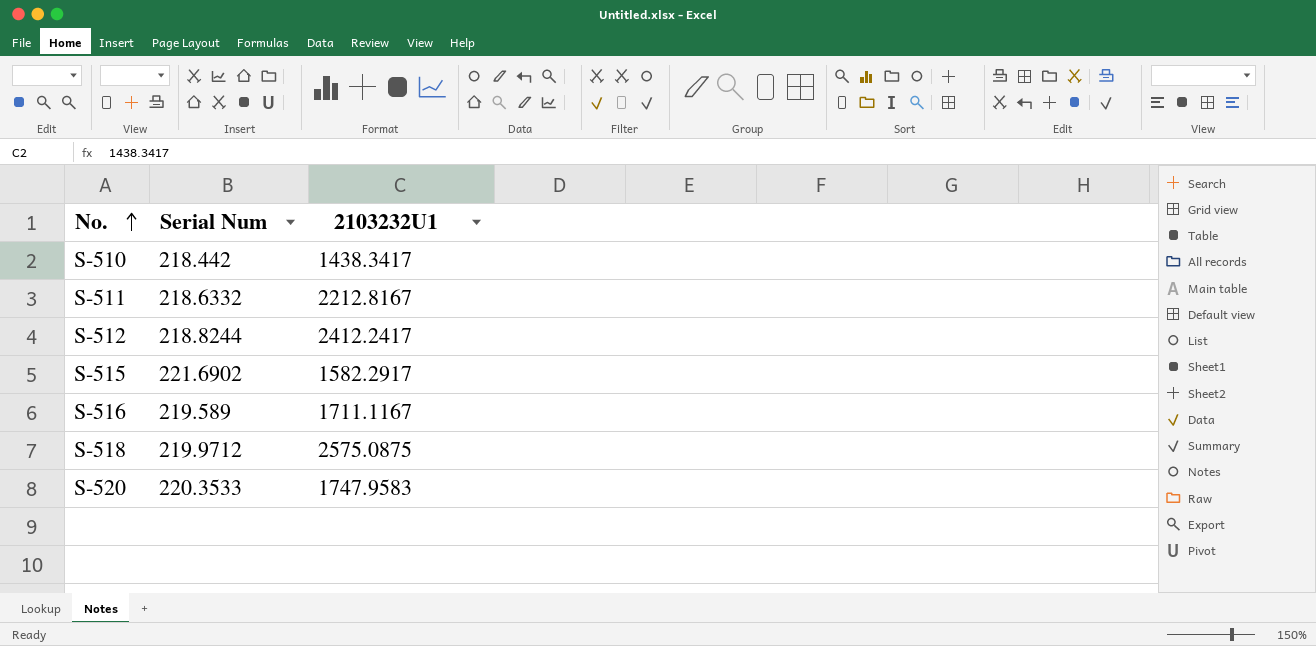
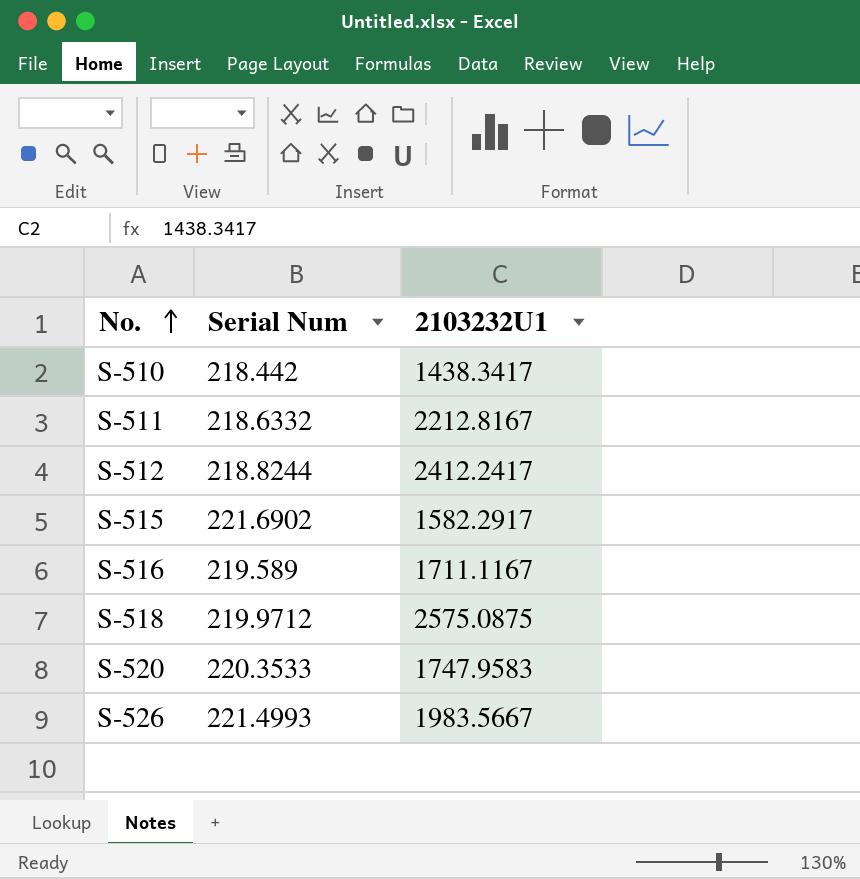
row S-526: none -> 221.4993 | 1983.5667

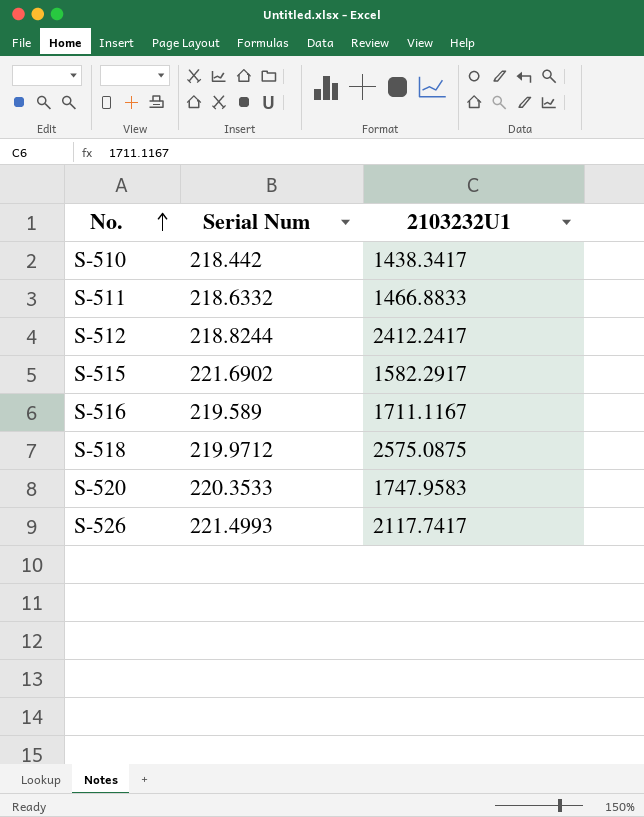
S-511 | 2103232U1: 2212.8167 -> 1466.8833
S-526 | 2103232U1: 1983.5667 -> 2117.7417

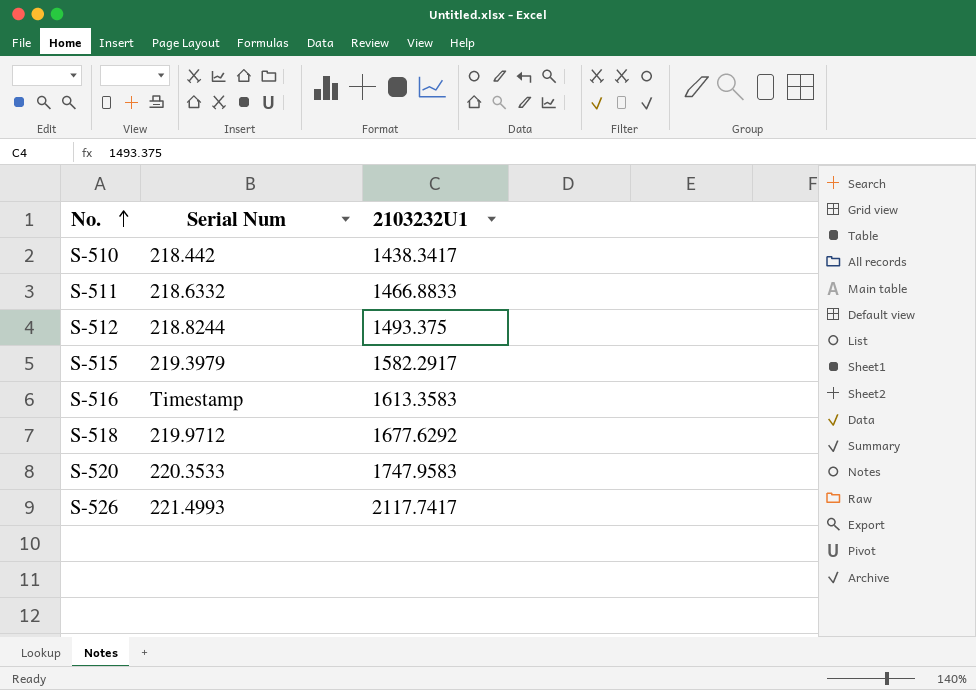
S-512 | 2103232U1: 2412.2417 -> 1493.375
S-515 | Serial Num: 221.6902 -> 219.3979
S-516 | Serial Num: 219.589 -> Timestamp
S-516 | 2103232U1: 1711.1167 -> 1613.3583
S-518 | 2103232U1: 2575.0875 -> 1677.6292

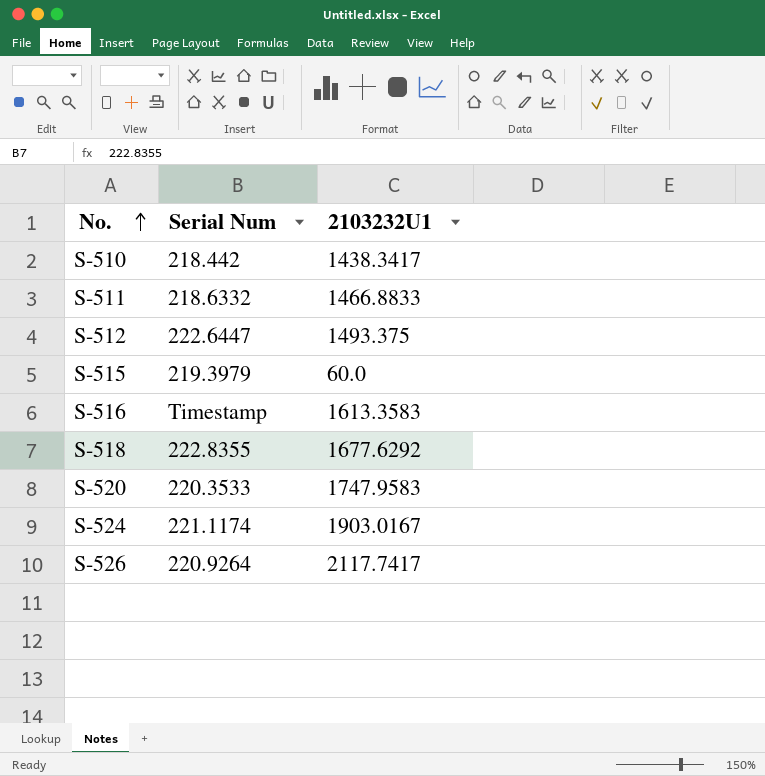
S-512 | Serial Num: 218.8244 -> 222.6447
S-515 | 2103232U1: 1582.2917 -> 60.0
S-518 | Serial Num: 219.9712 -> 222.8355
row S-524: none -> 221.1174 | 1903.0167
S-526 | Serial Num: 221.4993 -> 220.9264

